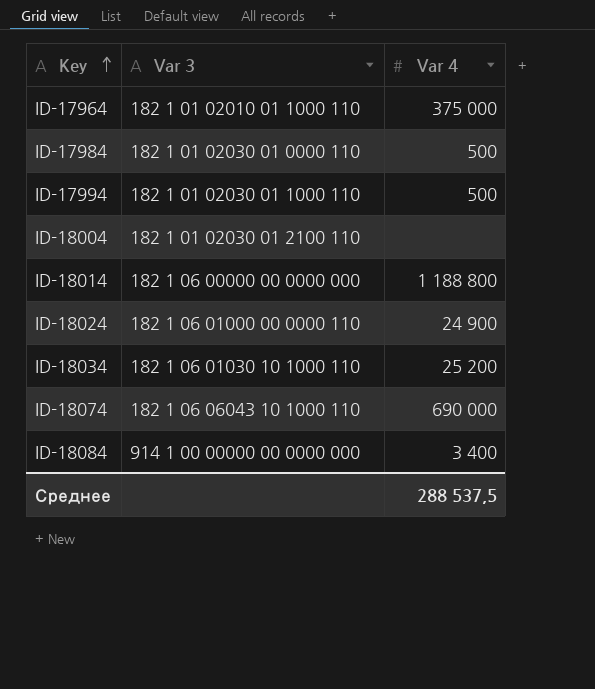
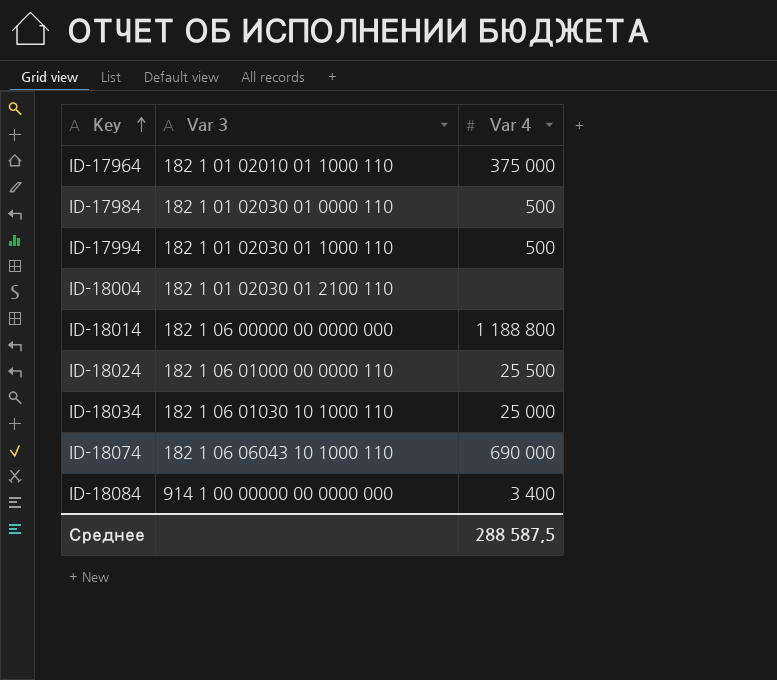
ID-18024 | Var 4: 24 900 -> 25 500
ID-18034 | Var 4: 25 200 -> 25 000
Среднее | Var 4: 288 537,5 -> 288 587,5

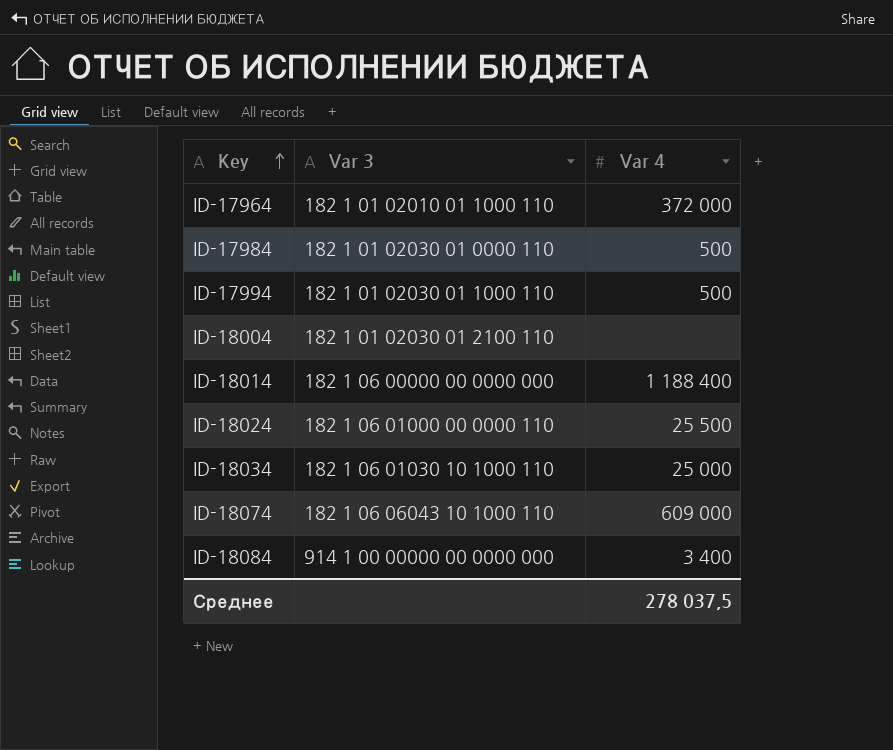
ID-17964 | Var 4: 375 000 -> 372 000
ID-18014 | Var 4: 1 188 800 -> 1 188 400
ID-18074 | Var 4: 690 000 -> 609 000
Среднее | Var 4: 288 587,5 -> 278 037,5

